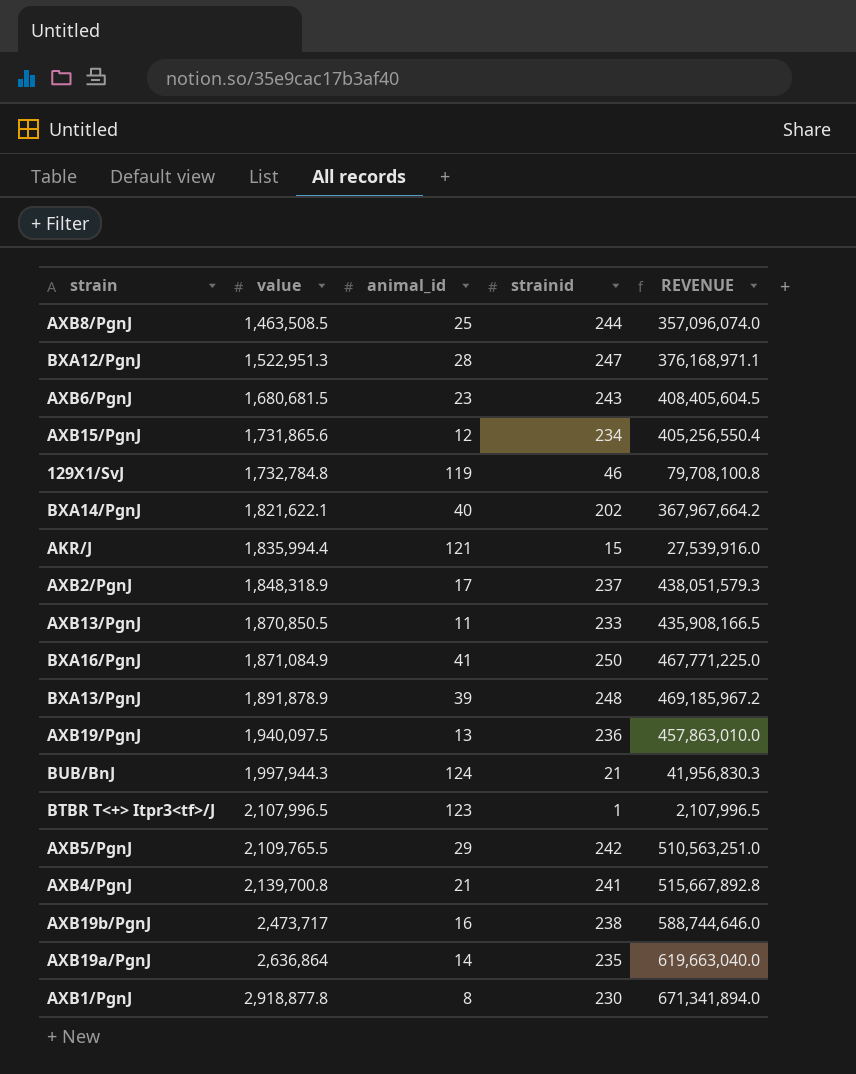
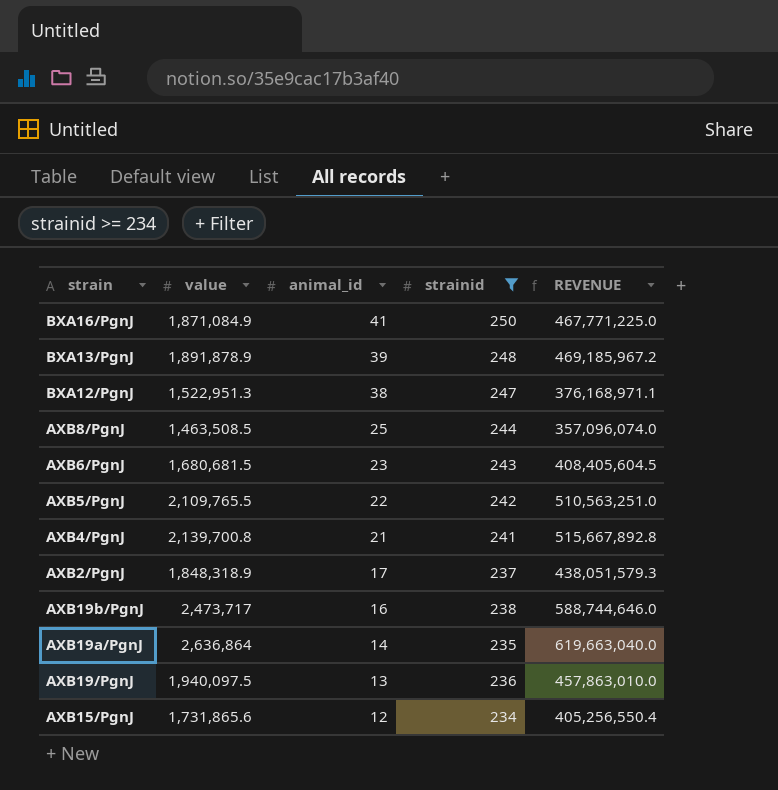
filter: none -> strainid >= 234
row order: value ascending -> animal_id descending
BXA12/PgnJ | animal_id: 28 -> 38
AXB5/PgnJ | animal_id: 29 -> 22

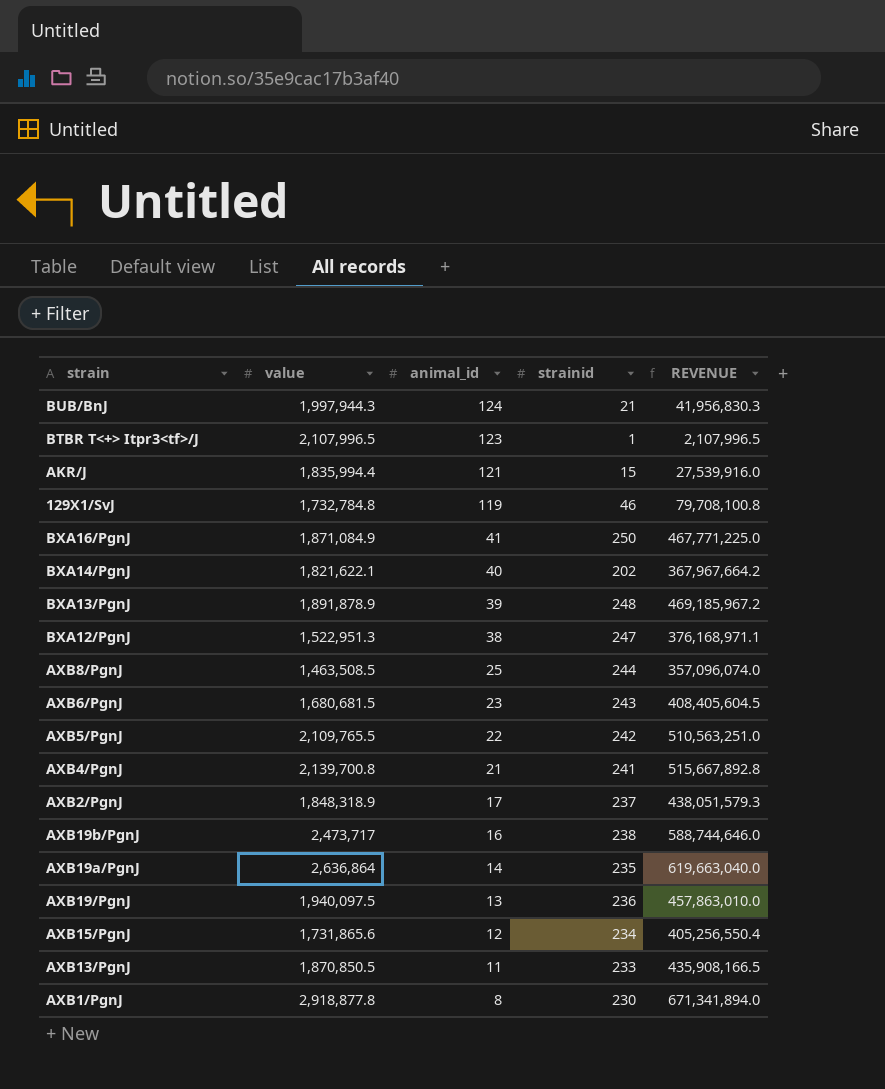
filter: strainid >= 234 -> none

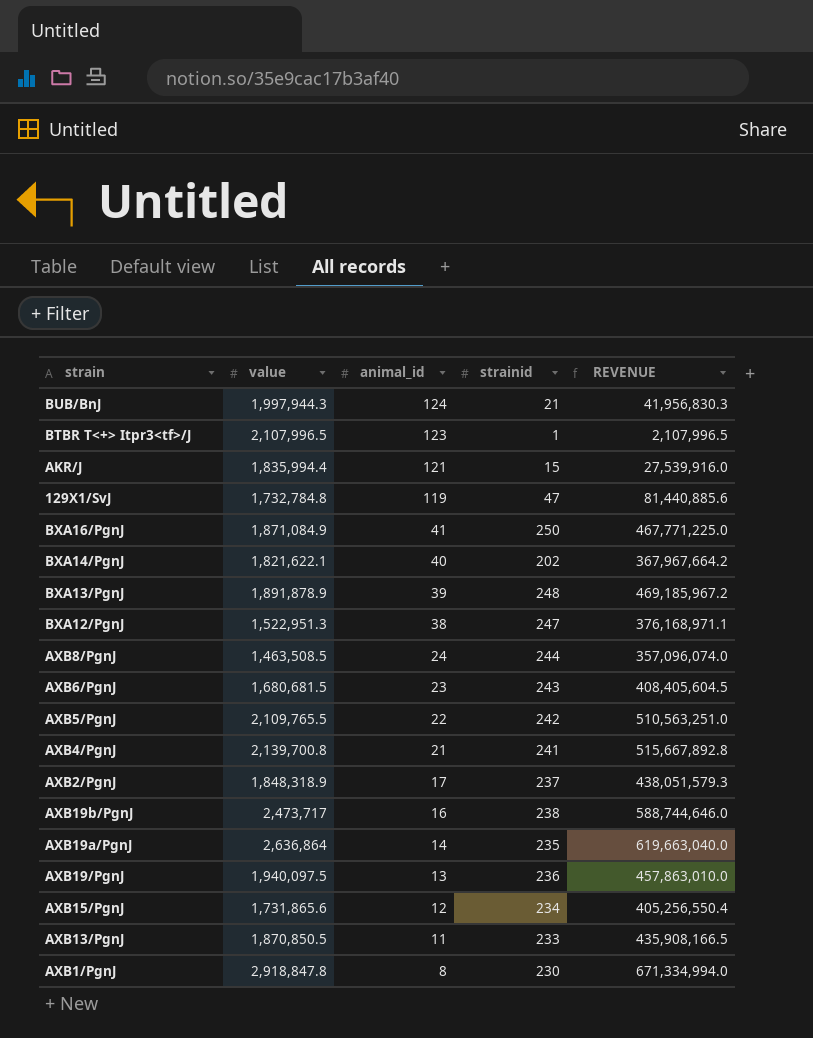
129X1/SvJ | strainid: 46 -> 47
129X1/SvJ | REVENUE: 79,708,100.8 -> 81,440,885.6
AXB8/PgnJ | animal_id: 25 -> 24
AXB1/PgnJ | value: 2,918,877.8 -> 2,918,847.8
AXB1/PgnJ | REVENUE: 671,341,894.0 -> 671,334,994.0

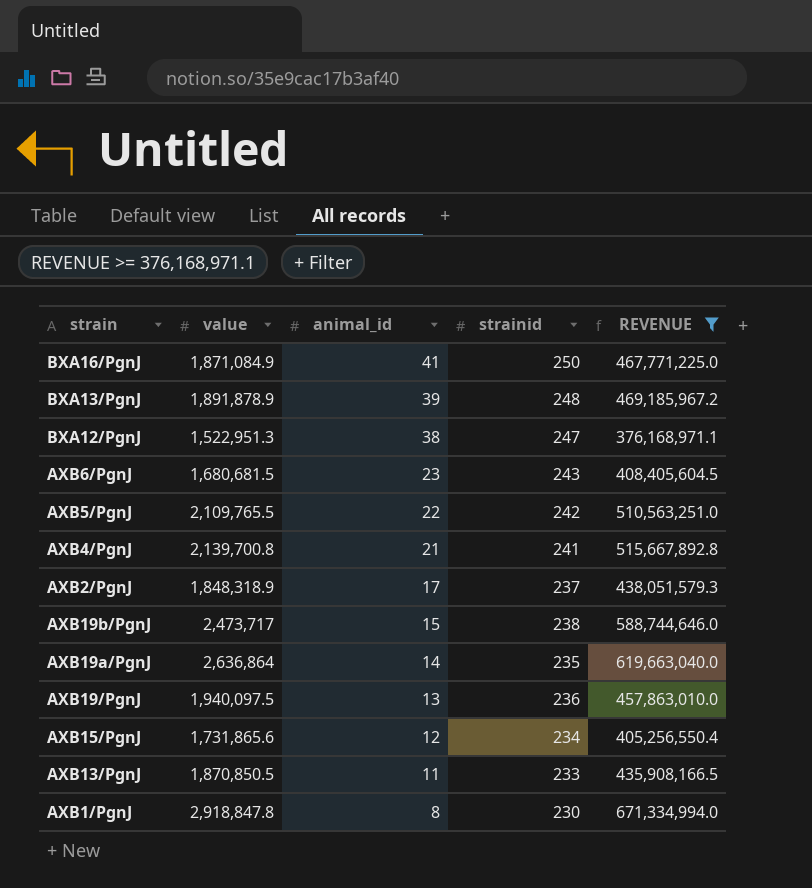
filter: none -> REVENUE >= 376,168,971.1
AXB19b/PgnJ | animal_id: 16 -> 15

